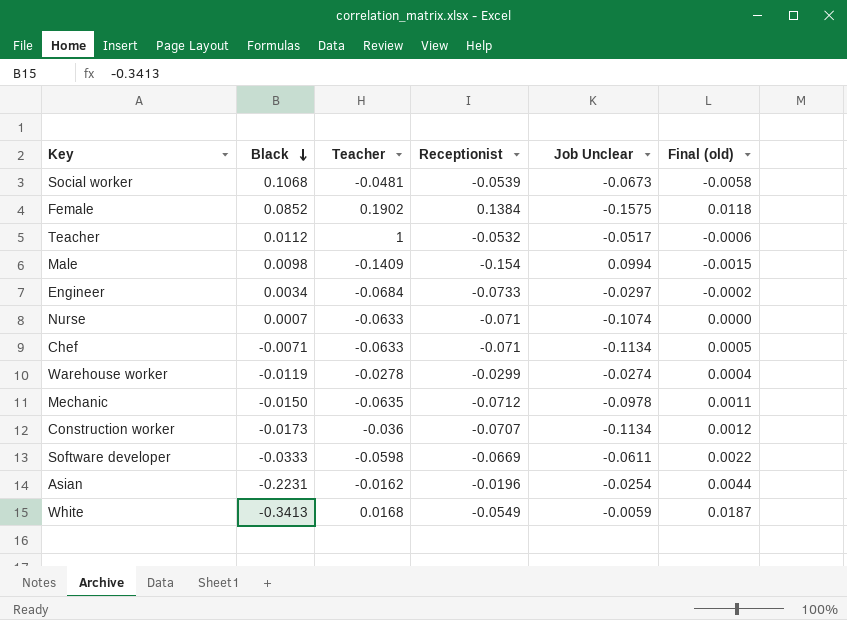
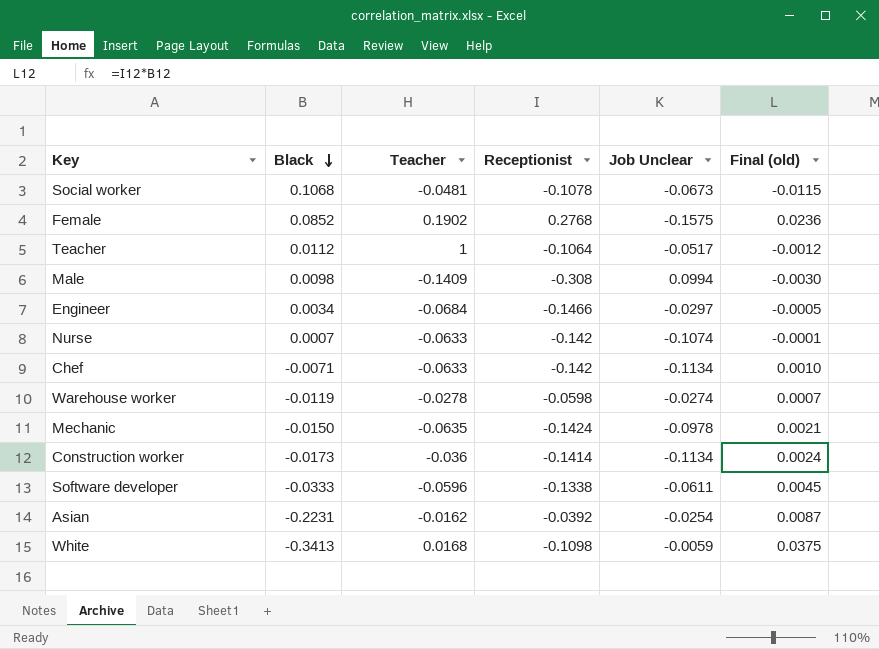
Social worker | Receptionist: -0.0539 -> -0.1078
Social worker | Final (old): -0.0058 -> -0.0115
Female | Receptionist: 0.1384 -> 0.2768
Female | Final (old): 0.0118 -> 0.0236
Teacher | Receptionist: -0.0532 -> -0.1064
Teacher | Final (old): -0.0006 -> -0.0012
Male | Receptionist: -0.154 -> -0.308
Male | Final (old): -0.0015 -> -0.0030
Engineer | Receptionist: -0.0733 -> -0.1466
Engineer | Final (old): -0.0002 -> -0.0005
Nurse | Receptionist: -0.071 -> -0.142
Nurse | Final (old): 0.0000 -> -0.0001
Chef | Receptionist: -0.071 -> -0.142
Chef | Final (old): 0.0005 -> 0.0010
Warehouse worker | Receptionist: -0.0299 -> -0.0598
Warehouse worker | Final (old): 0.0004 -> 0.0007
Mechanic | Receptionist: -0.0712 -> -0.1424
Mechanic | Final (old): 0.0011 -> 0.0021
Construction worker | Receptionist: -0.0707 -> -0.1414
Construction worker | Final (old): 0.0012 -> 0.0024
Software developer | Teacher: -0.0598 -> -0.0596
Software developer | Receptionist: -0.0669 -> -0.1338
Software developer | Final (old): 0.0022 -> 0.0045
Asian | Receptionist: -0.0196 -> -0.0392
Asian | Final (old): 0.0044 -> 0.0087
White | Receptionist: -0.0549 -> -0.1098
White | Final (old): 0.0187 -> 0.0375

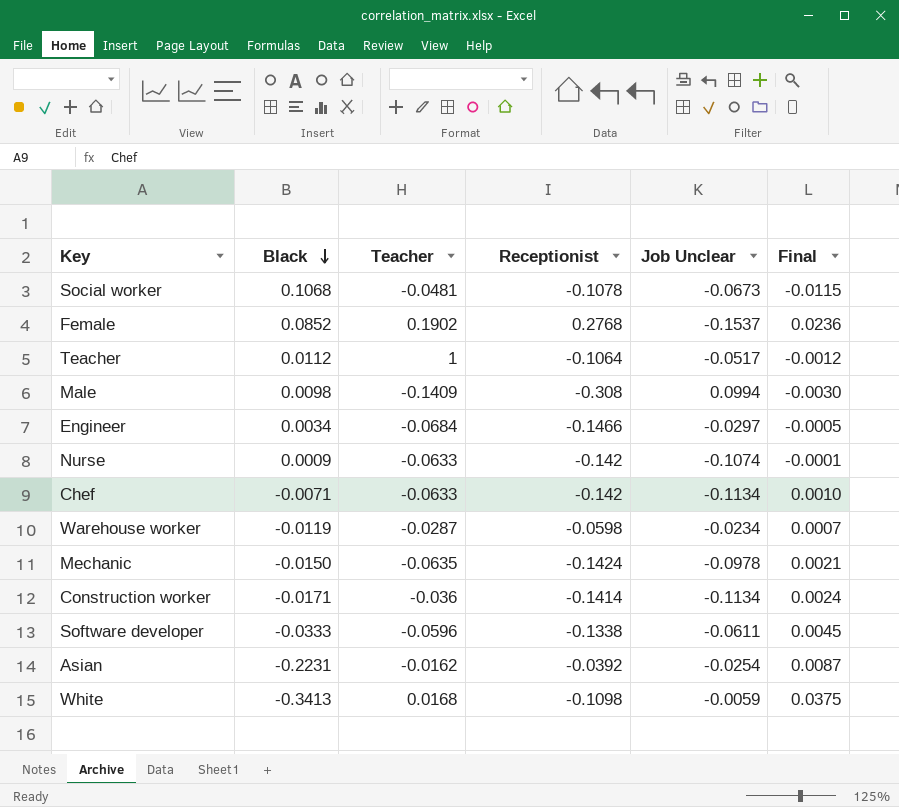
column name: Final (old) -> Final
Female | Job Unclear: -0.1575 -> -0.1537
Nurse | Black: 0.0007 -> 0.0009
Warehouse worker | Teacher: -0.0278 -> -0.0287
Warehouse worker | Job Unclear: -0.0274 -> -0.0234
Construction worker | Black: -0.0173 -> -0.0171

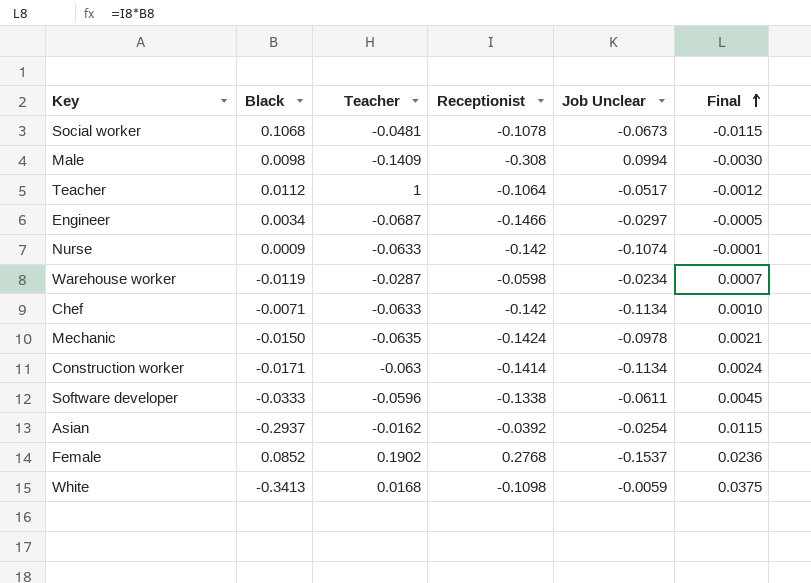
row order: Black descending -> Final ascending
Engineer | Teacher: -0.0684 -> -0.0687
Construction worker | Teacher: -0.036 -> -0.063
Asian | Black: -0.2231 -> -0.2937
Asian | Final: 0.0087 -> 0.0115

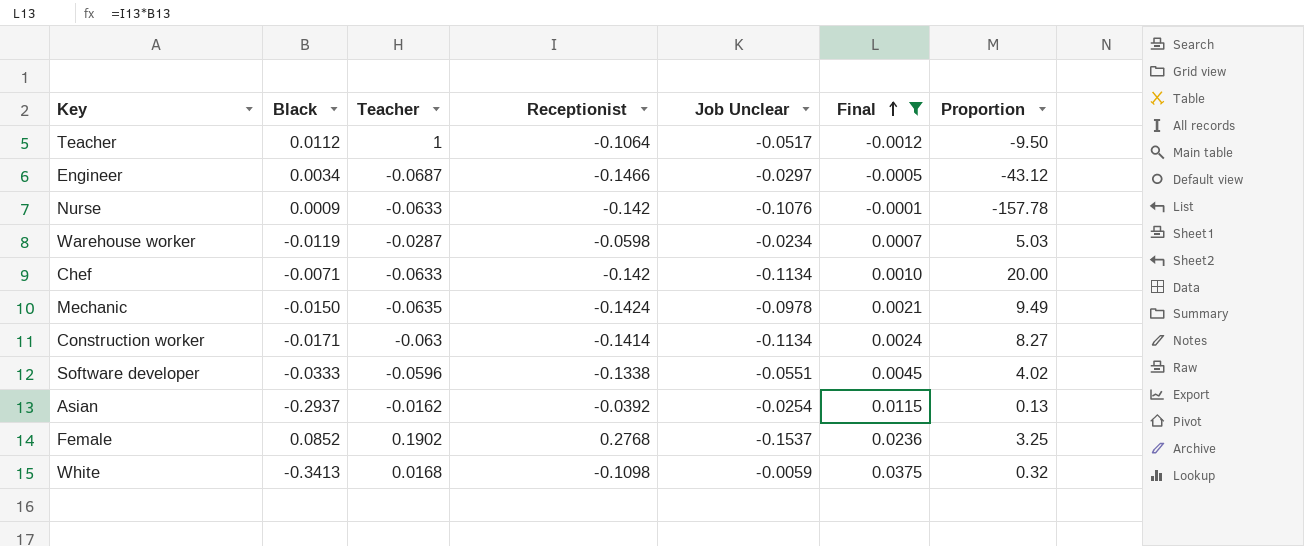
filter: none -> Final >= -0.0012
column Proportion | formula: none -> [Receptionist] / [Black]
Nurse | Job Unclear: -0.1074 -> -0.1076
Software developer | Job Unclear: -0.0611 -> -0.0551

